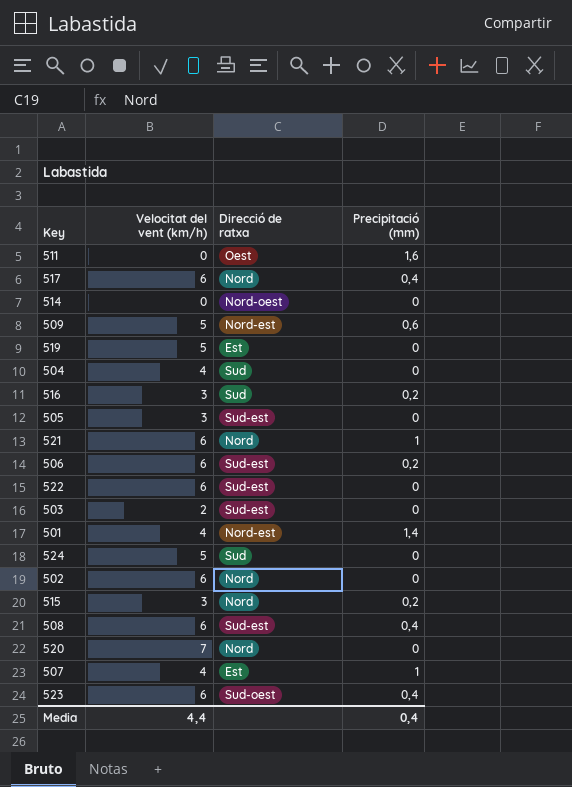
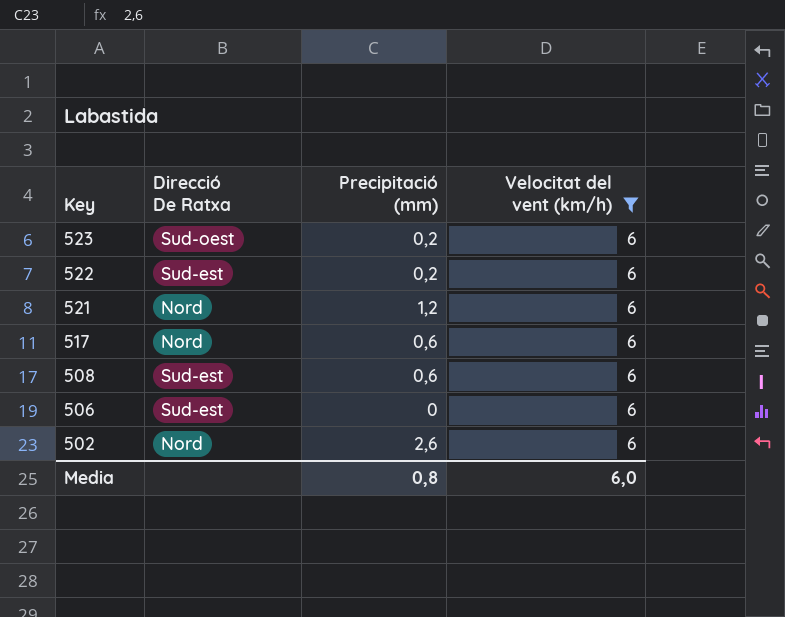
filter: none -> Velocitat del vent (km/h) = 6
row order: none -> Key descending
column name: Direcció de ratxa -> Direcció De Ratxa
column Velocitat del vent (km/h) | position: 2 -> 4
523 | Precipitació (mm): 0,4 -> 0,2
522 | Precipitació (mm): 0 -> 0,2
521 | Precipitació (mm): 1 -> 1,2
517 | Precipitació (mm): 0,4 -> 0,6
508 | Precipitació (mm): 0,4 -> 0,6
506 | Precipitació (mm): 0,2 -> 0
502 | Precipitació (mm): 0 -> 2,6
Media | Precipitació (mm): 0,4 -> 0,8
Media | Velocitat del vent (km/h): 4,4 -> 6,0

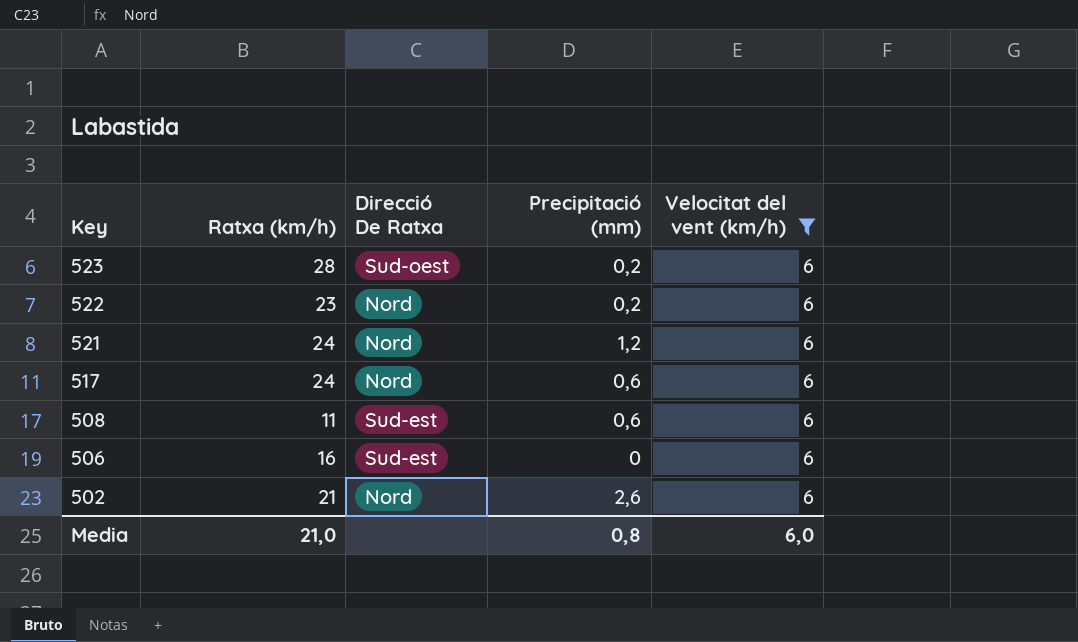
column Ratxa (km/h) | position: none -> 2
522 | Direcció De Ratxa: Sud-est -> Nord

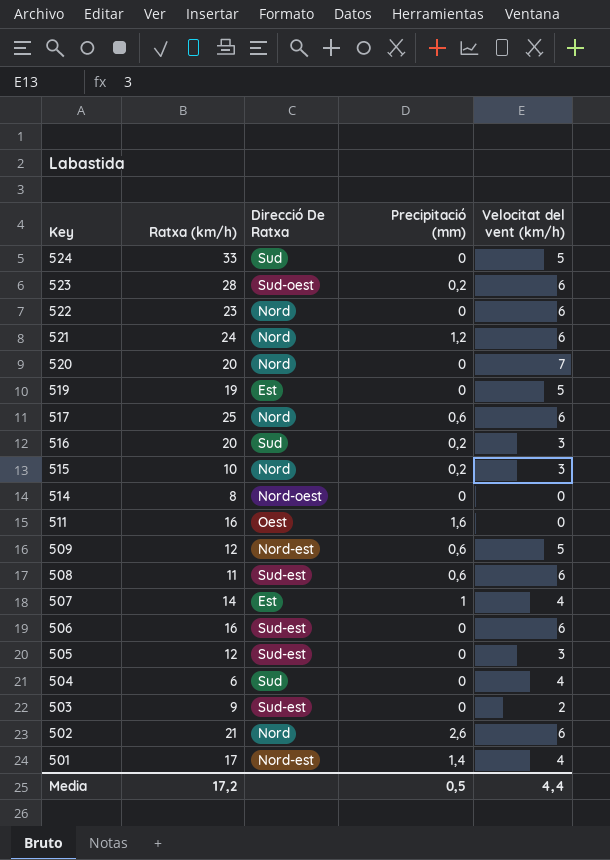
filter: Velocitat del vent (km/h) = 6 -> none
522 | Precipitació (mm): 0,2 -> 0
517 | Ratxa (km/h): 24 -> 25
Media | Ratxa (km/h): 21,0 -> 17,2
Media | Precipitació (mm): 0,8 -> 0,5
Media | Velocitat del vent (km/h): 6,0 -> 4,4

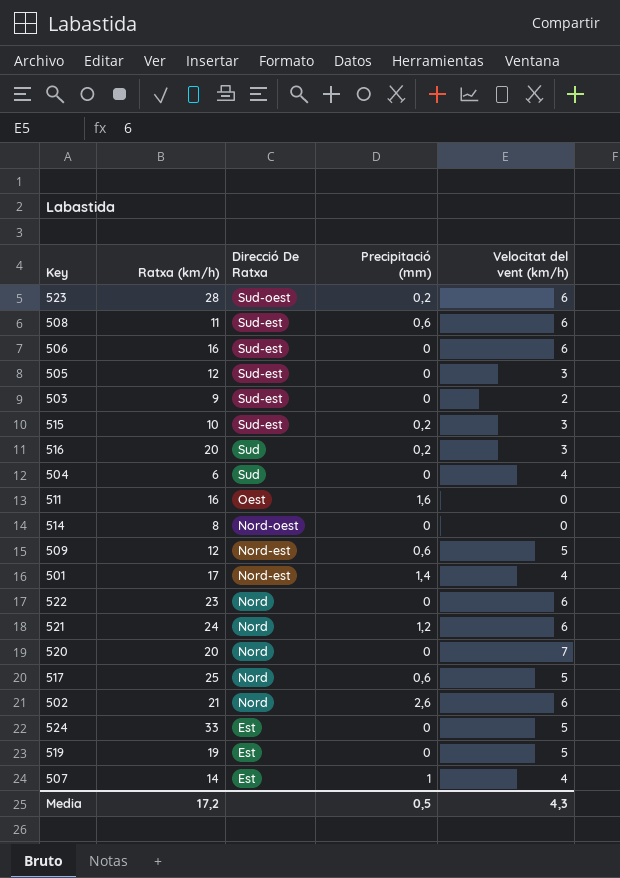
row order: Key descending -> Direcció De Ratxa descending
515 | Direcció De Ratxa: Nord -> Sud-est
517 | Velocitat del vent (km/h): 6 -> 5
524 | Direcció De Ratxa: Sud -> Est
Media | Velocitat del vent (km/h): 4,4 -> 4,3

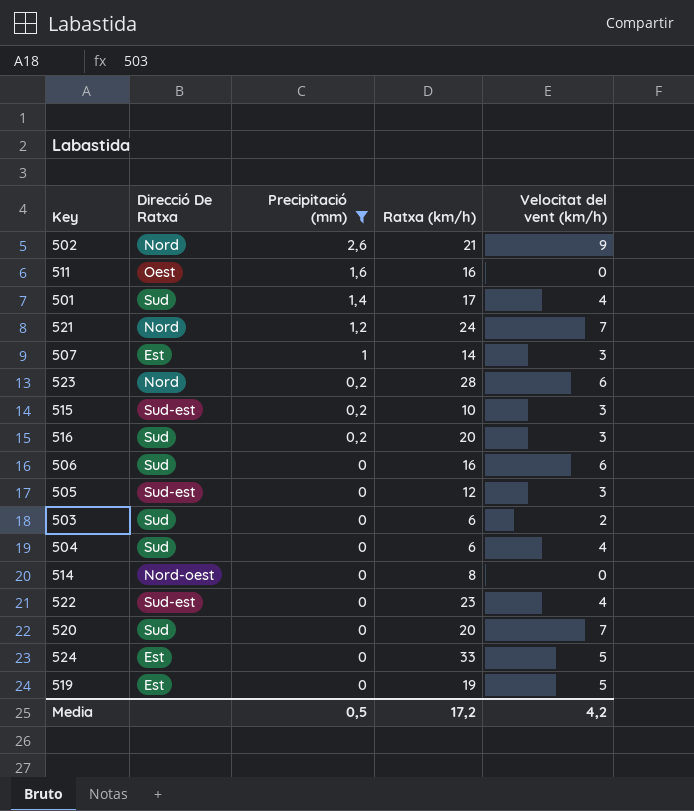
filter: none -> Precipitació (mm) != 0,6
row order: Direcció De Ratxa descending -> Precipitació (mm) descending
column Ratxa (km/h) | position: 2 -> 4
502 | Velocitat del vent (km/h): 6 -> 9
501 | Direcció De Ratxa: Nord-est -> Sud
521 | Velocitat del vent (km/h): 6 -> 7
507 | Velocitat del vent (km/h): 4 -> 3
523 | Direcció De Ratxa: Sud-oest -> Nord
506 | Direcció De Ratxa: Sud-est -> Sud
503 | Direcció De Ratxa: Sud-est -> Sud
503 | Ratxa (km/h): 9 -> 6
522 | Direcció De Ratxa: Nord -> Sud-est
522 | Velocitat del vent (km/h): 6 -> 4
520 | Direcció De Ratxa: Nord -> Sud
Media | Velocitat del vent (km/h): 4,3 -> 4,2

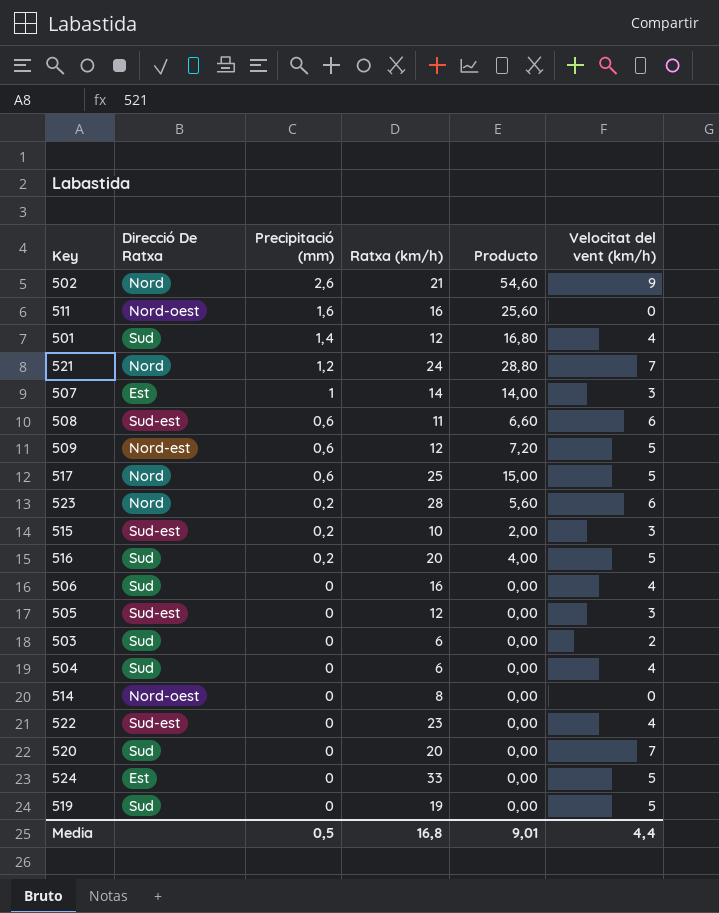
filter: Precipitació (mm) != 0,6 -> none
column Producto | formula: none -> [Precipitació (mm)] * [Ratxa (km/h)]
511 | Direcció De Ratxa: Oest -> Nord-oest
501 | Ratxa (km/h): 17 -> 12
516 | Velocitat del vent (km/h): 3 -> 5
506 | Velocitat del vent (km/h): 6 -> 4
519 | Direcció De Ratxa: Est -> Sud
Media | Ratxa (km/h): 17,2 -> 16,8
Media | Velocitat del vent (km/h): 4,2 -> 4,4

